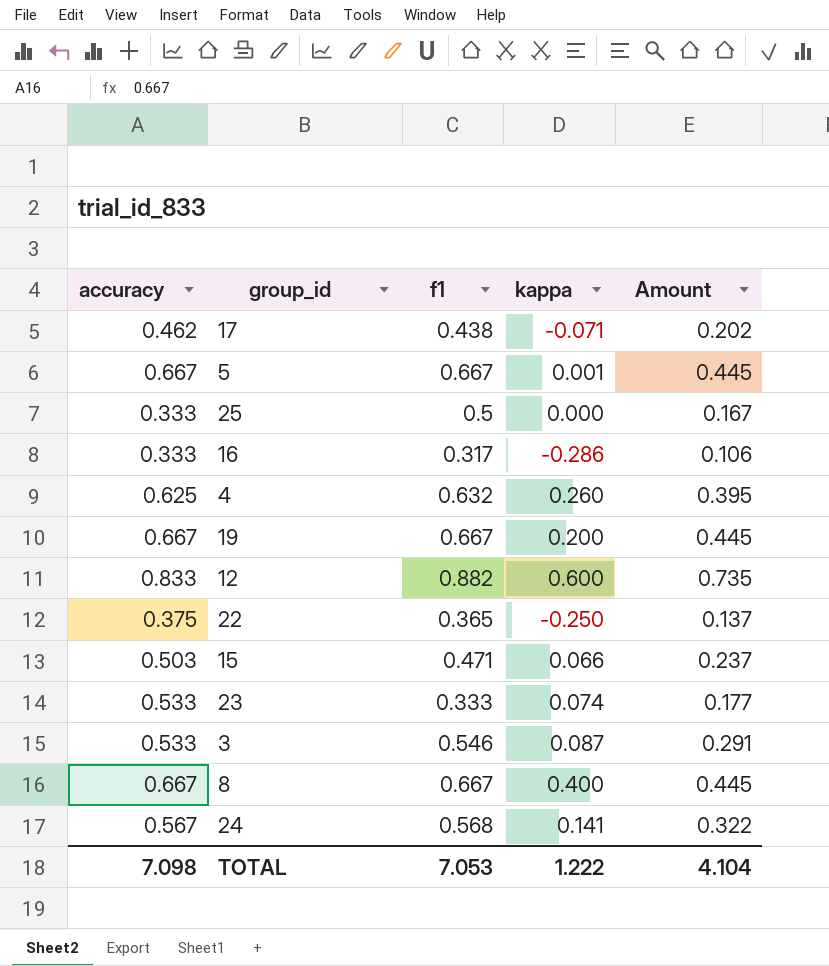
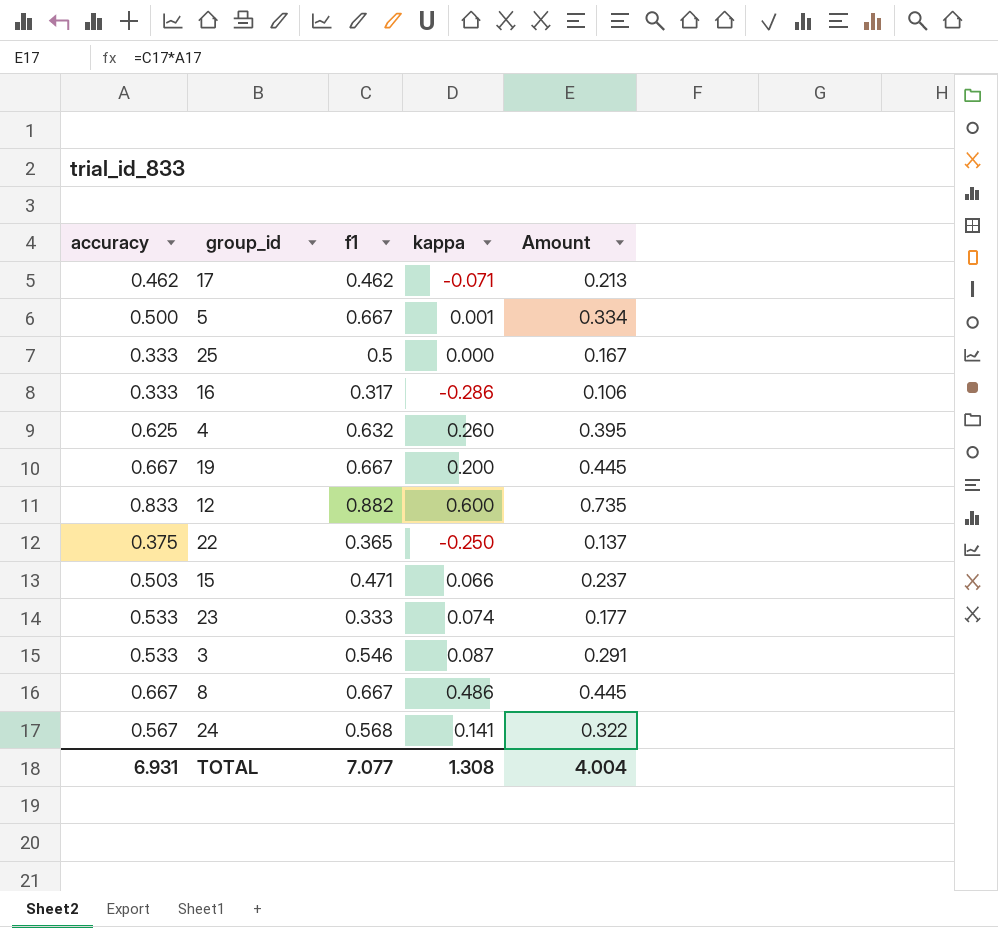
17 | f1: 0.438 -> 0.462
17 | Amount: 0.202 -> 0.213
5 | accuracy: 0.667 -> 0.500
5 | Amount: 0.445 -> 0.334
8 | kappa: 0.400 -> 0.486
TOTAL | accuracy: 7.098 -> 6.931
TOTAL | f1: 7.053 -> 7.077
TOTAL | kappa: 1.222 -> 1.308
TOTAL | Amount: 4.104 -> 4.004

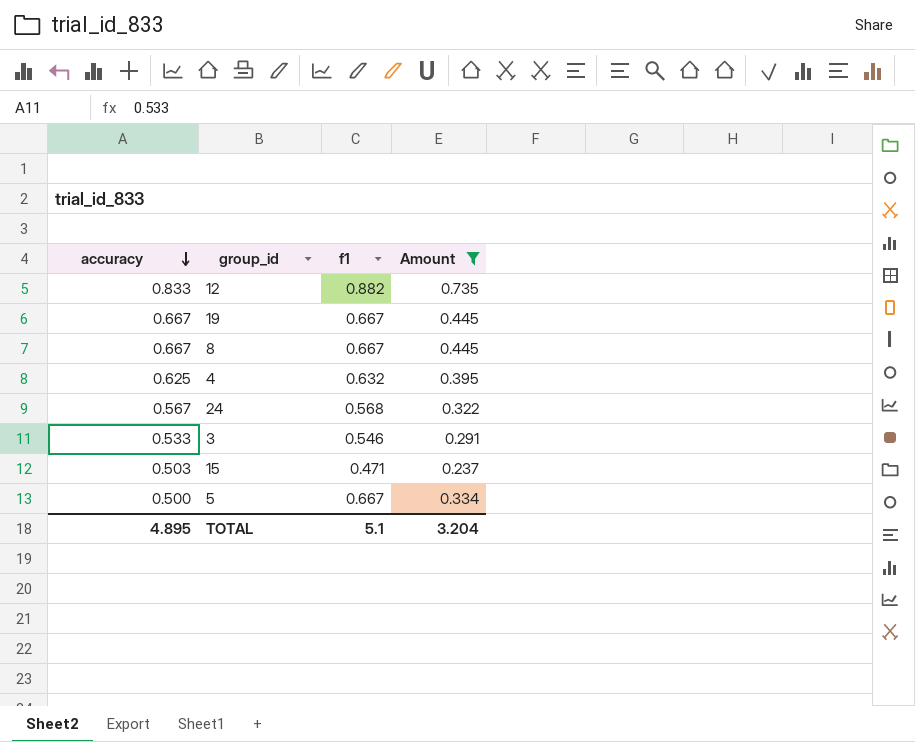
filter: none -> Amount >= 0.237
row order: none -> accuracy descending
column kappa | position: 4 -> none
TOTAL | accuracy: 6.931 -> 4.895
TOTAL | f1: 7.077 -> 5.1
TOTAL | Amount: 4.004 -> 3.204

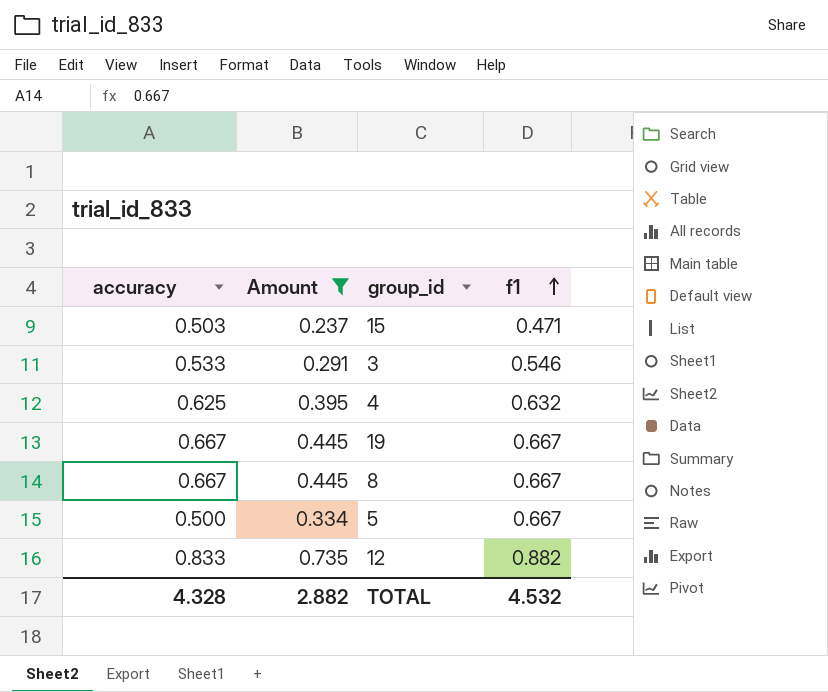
row order: accuracy descending -> f1 ascending
column Amount | position: 4 -> 2
row 24: 0.567 | 0.568 | 0.322 -> none
TOTAL | accuracy: 4.895 -> 4.328
TOTAL | Amount: 3.204 -> 2.882
TOTAL | f1: 5.1 -> 4.532

